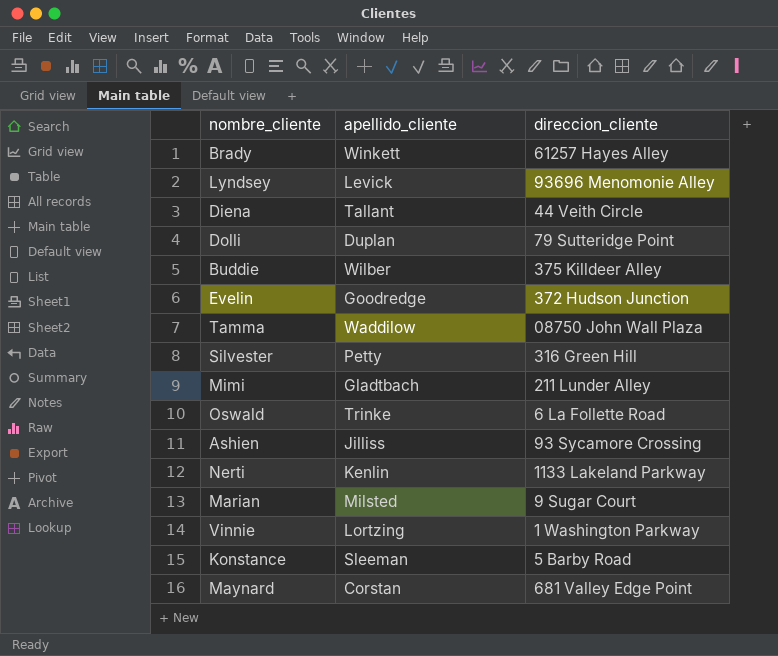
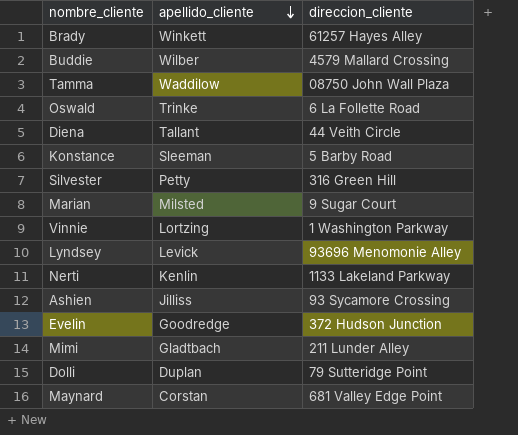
row order: none -> apellido_cliente descending
Buddie | direccion_cliente: 375 Killdeer Alley -> 4579 Mallard Crossing

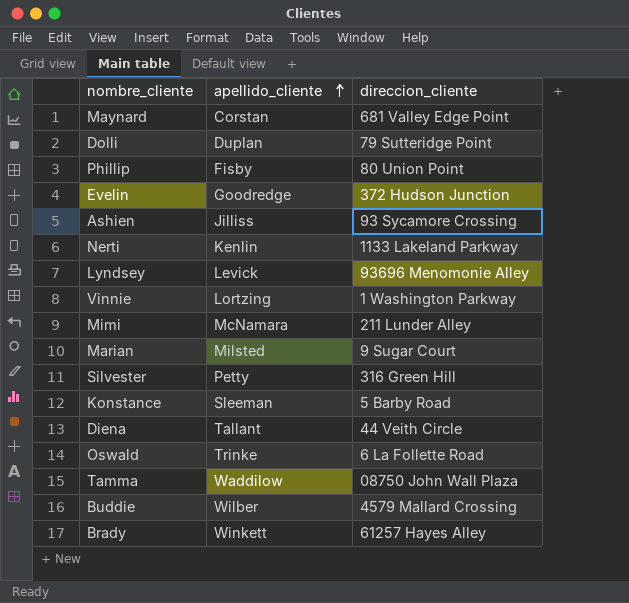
row order: apellido_cliente descending -> apellido_cliente ascending
row Phillip: none -> Fisby | 80 Union Point
Mimi | apellido_cliente: Gladtbach -> McNamara

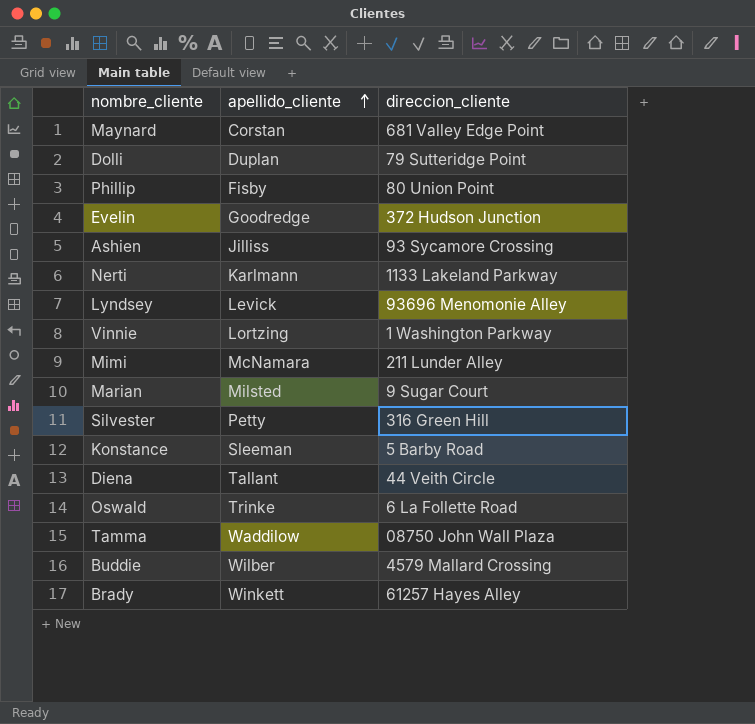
Nerti | apellido_cliente: Kenlin -> Karlmann

